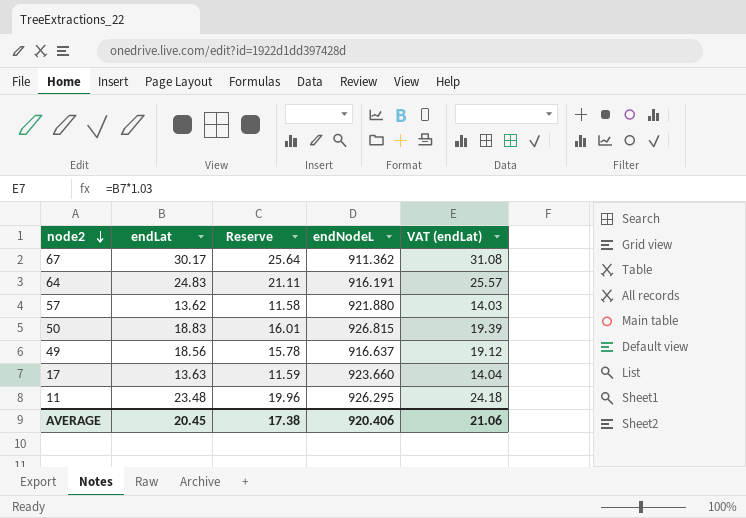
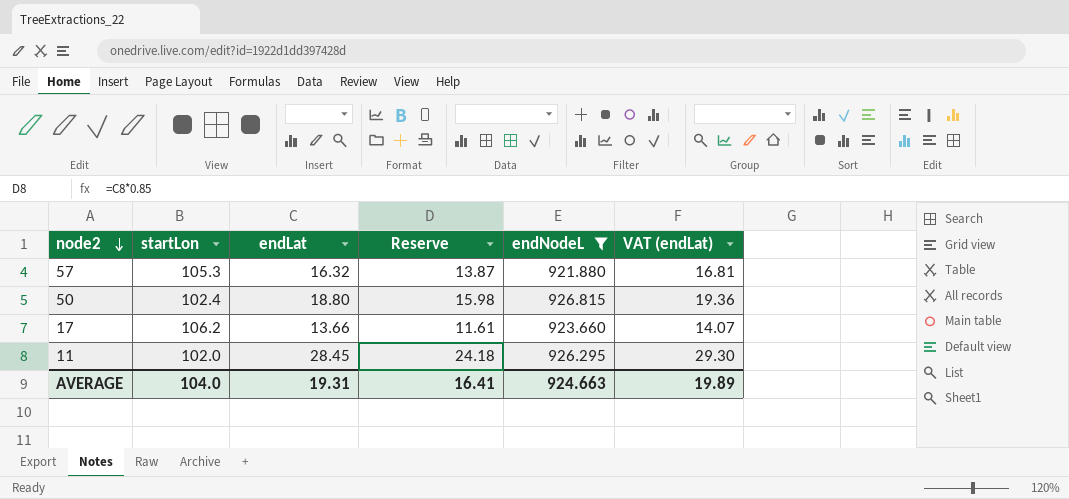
filter: none -> endNodeL >= 921.880
column startLon | position: none -> 2
57 | endLat: 13.62 -> 16.32
57 | Reserve: 11.58 -> 13.87
57 | VAT (endLat): 14.03 -> 16.81
50 | endLat: 18.83 -> 18.80
50 | Reserve: 16.01 -> 15.98
50 | VAT (endLat): 19.39 -> 19.36
17 | endLat: 13.63 -> 13.66
17 | Reserve: 11.59 -> 11.61
17 | VAT (endLat): 14.04 -> 14.07
11 | endLat: 23.48 -> 28.45
11 | Reserve: 19.96 -> 24.18
11 | VAT (endLat): 24.18 -> 29.30
AVERAGE | endLat: 20.45 -> 19.31
AVERAGE | Reserve: 17.38 -> 16.41
AVERAGE | endNodeL: 920.406 -> 924.663
AVERAGE | VAT (endLat): 21.06 -> 19.89

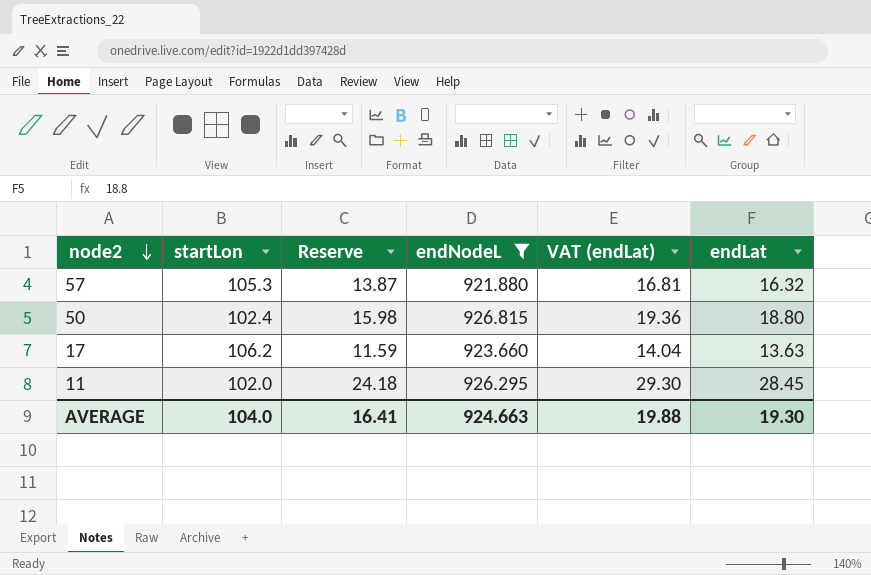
column endLat | position: 3 -> 6
17 | Reserve: 11.61 -> 11.59
17 | VAT (endLat): 14.07 -> 14.04
17 | endLat: 13.66 -> 13.63
AVERAGE | VAT (endLat): 19.89 -> 19.88
AVERAGE | endLat: 19.31 -> 19.30

